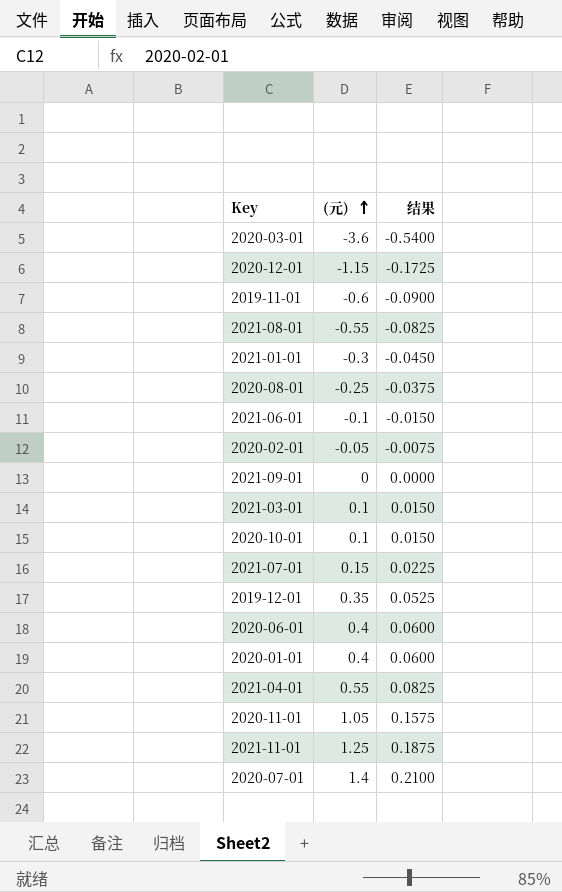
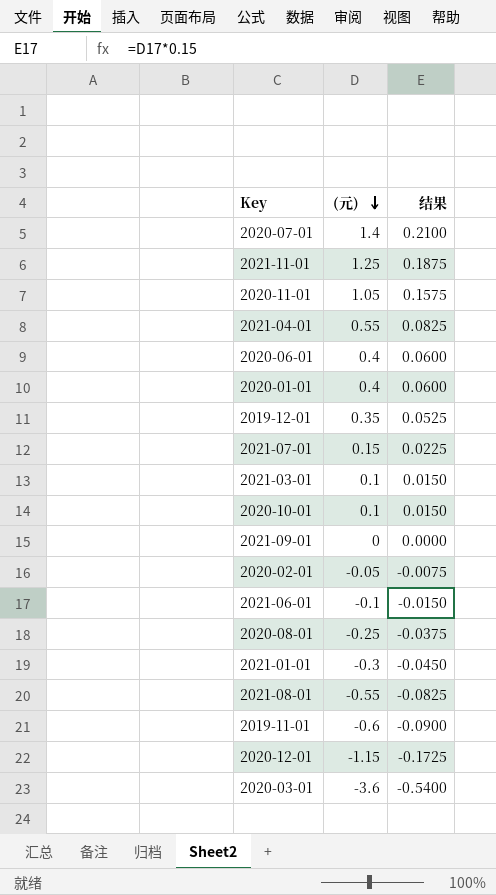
row order: (元) ascending -> (元) descending

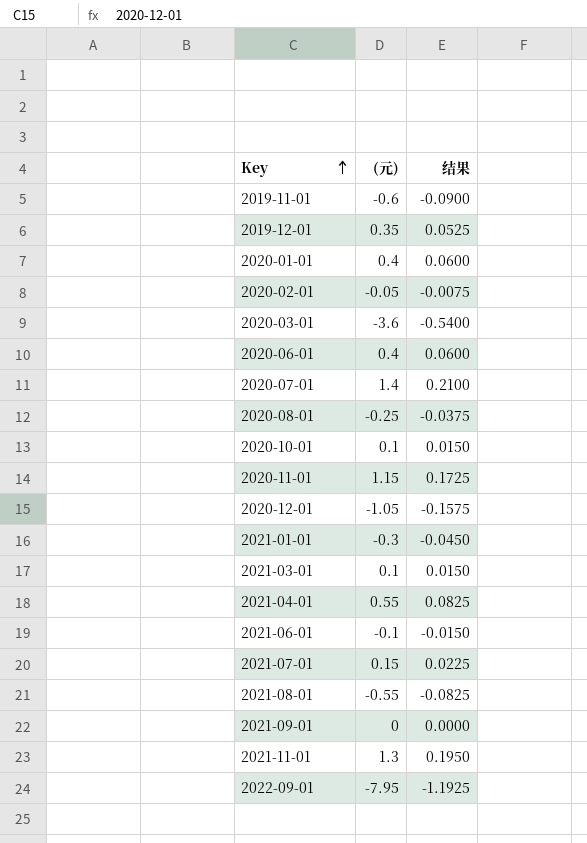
row order: (元) descending -> Key ascending
2020-11-01 | (元): 1.05 -> 1.15
2020-11-01 | 结果: 0.1575 -> 0.1725
2020-12-01 | (元): -1.15 -> -1.05
2020-12-01 | 结果: -0.1725 -> -0.1575
2021-11-01 | (元): 1.25 -> 1.3
2021-11-01 | 结果: 0.1875 -> 0.1950
row 2022-09-01: none -> -7.95 | -1.1925

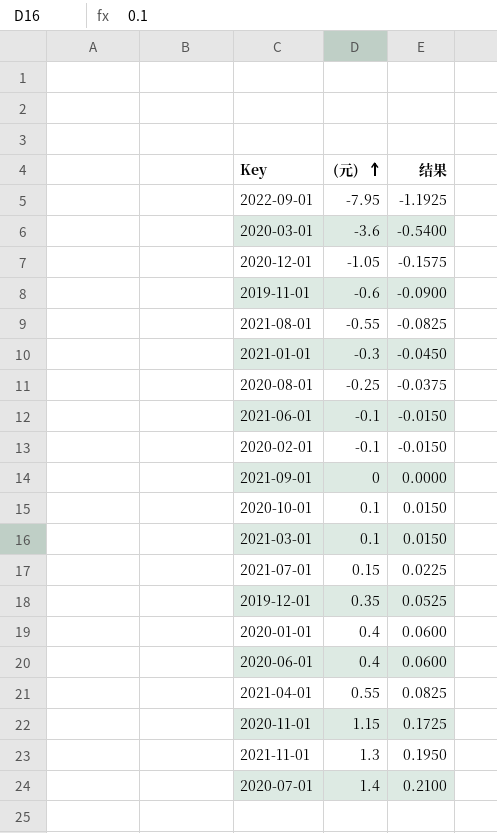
row order: Key ascending -> (元) ascending
2020-02-01 | (元): -0.05 -> -0.1
2020-02-01 | 结果: -0.0075 -> -0.0150

